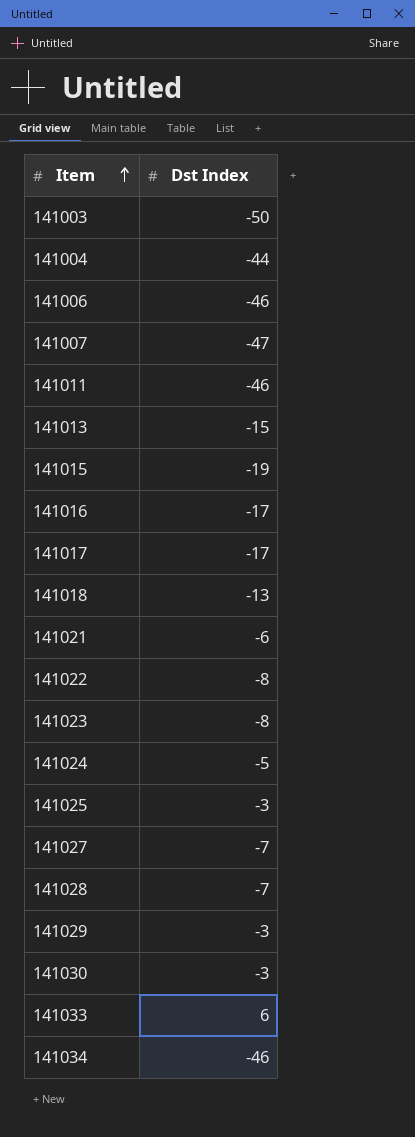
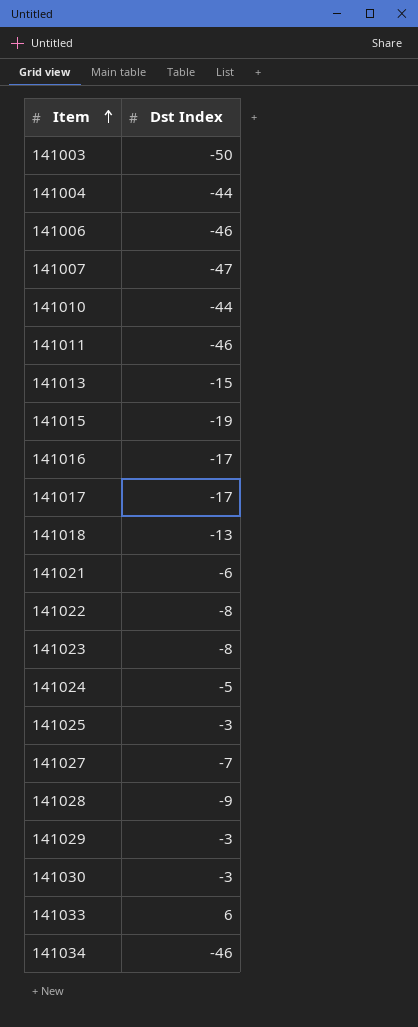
row 141010: none -> -44
141028 | Dst Index: -7 -> -9

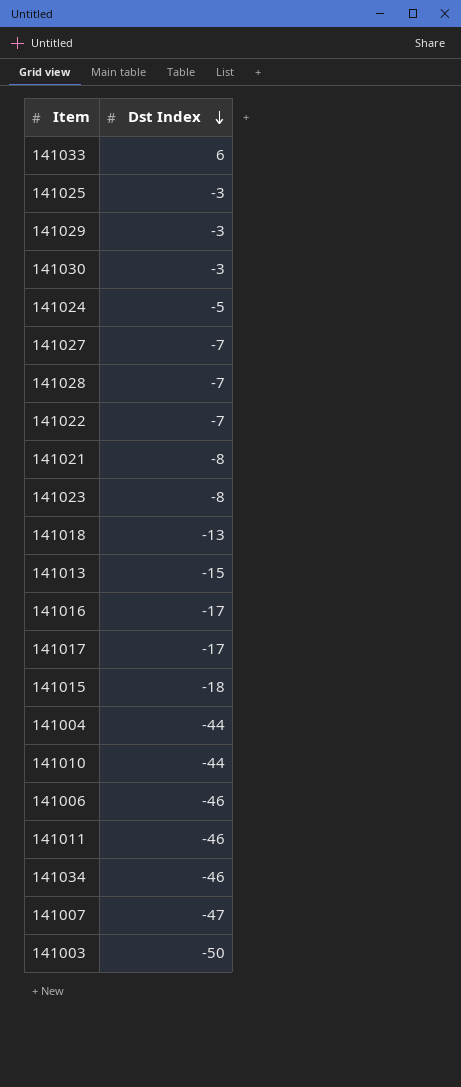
row order: Item ascending -> Dst Index descending
141028 | Dst Index: -9 -> -7
141022 | Dst Index: -8 -> -7
141021 | Dst Index: -6 -> -8
141015 | Dst Index: -19 -> -18

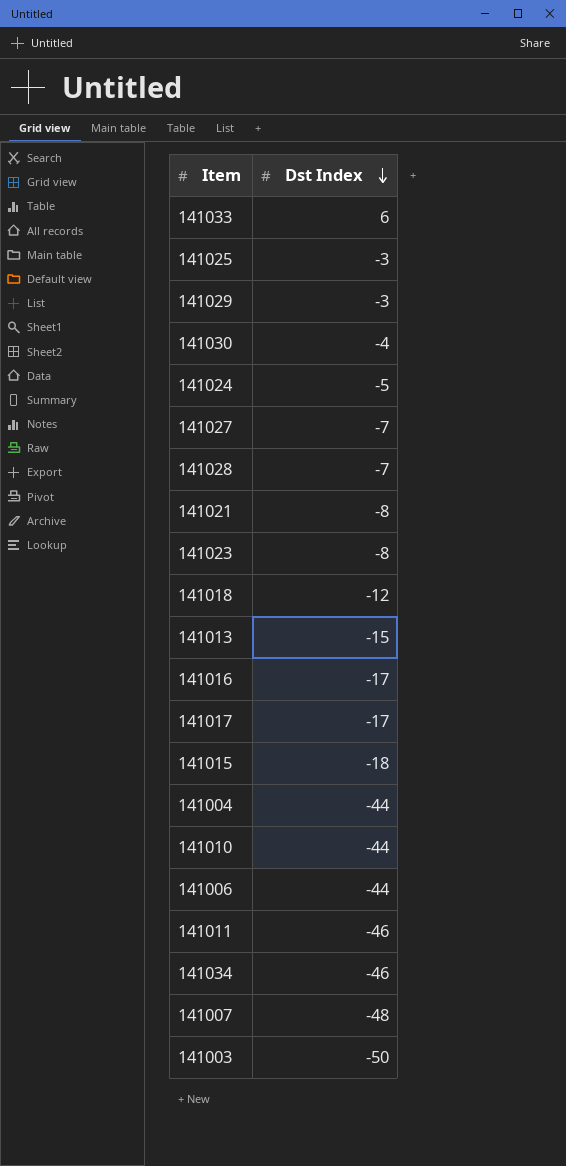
row 141022: -7 -> none
141030 | Dst Index: -3 -> -4
141018 | Dst Index: -13 -> -12
141006 | Dst Index: -46 -> -44
141007 | Dst Index: -47 -> -48

